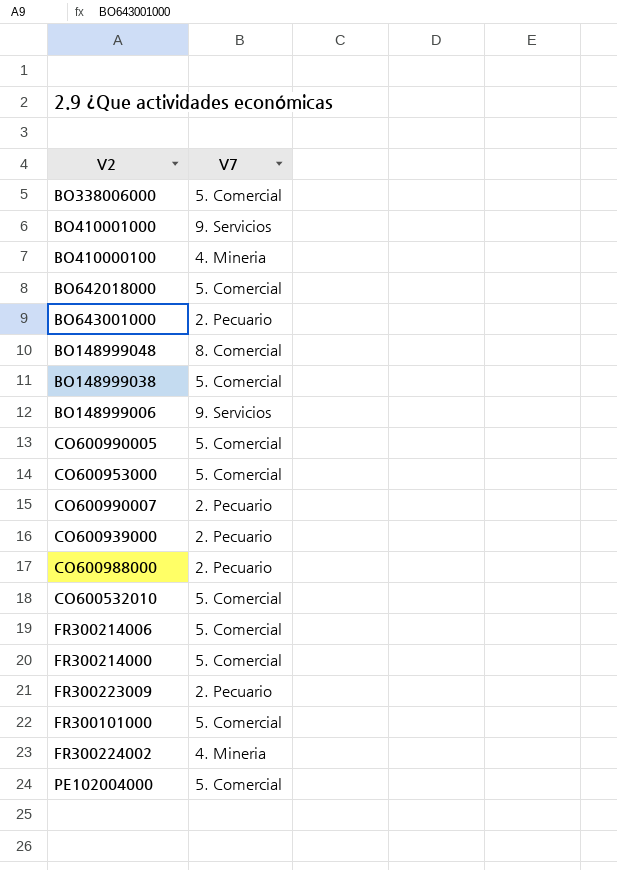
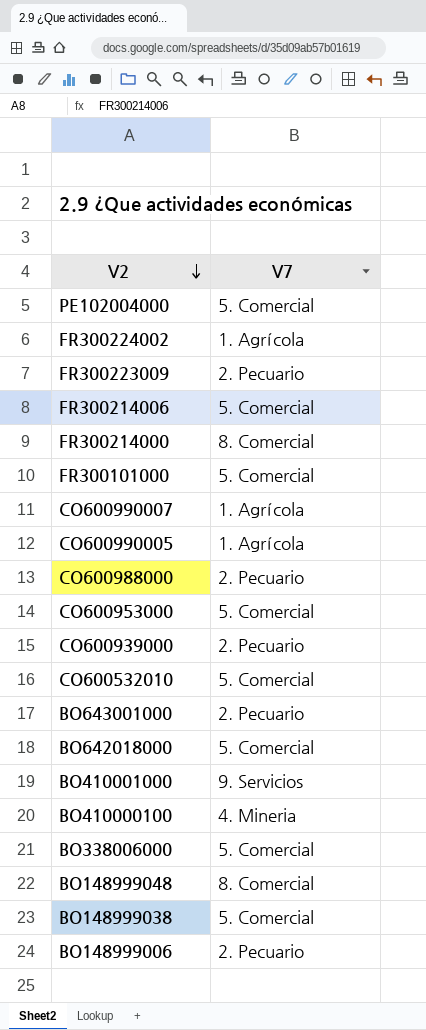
row order: none -> V2 descending
FR300224002 | V7: 4. Mineria -> 1. Agrícola
FR300214000 | V7: 5. Comercial -> 8. Comercial
CO600990007 | V7: 2. Pecuario -> 1. Agrícola
CO600990005 | V7: 5. Comercial -> 1. Agrícola
BO148999006 | V7: 9. Servicios -> 2. Pecuario

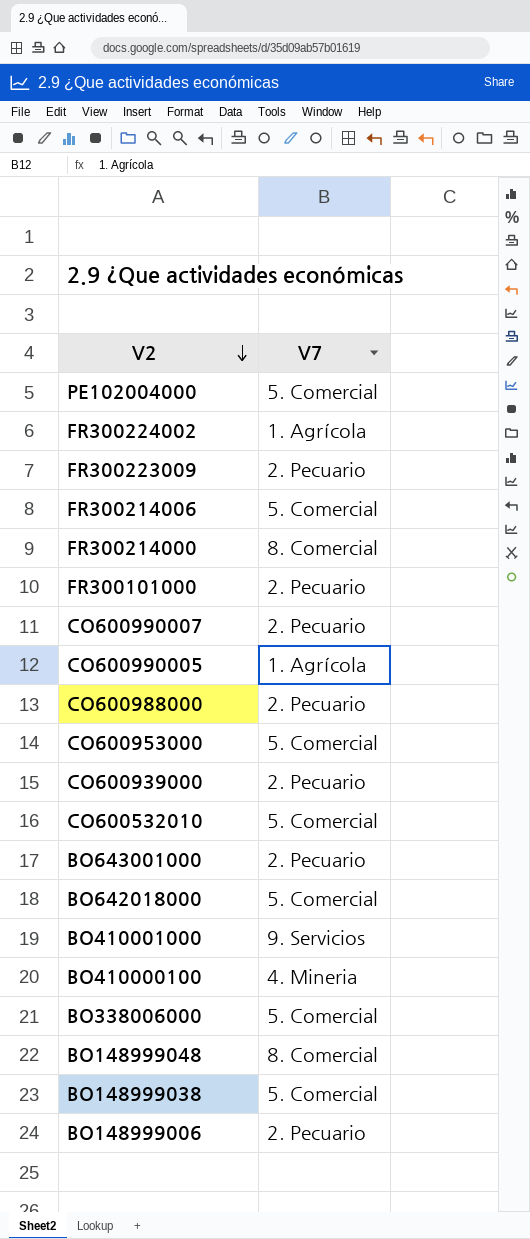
FR300101000 | V7: 5. Comercial -> 2. Pecuario
CO600990007 | V7: 1. Agrícola -> 2. Pecuario

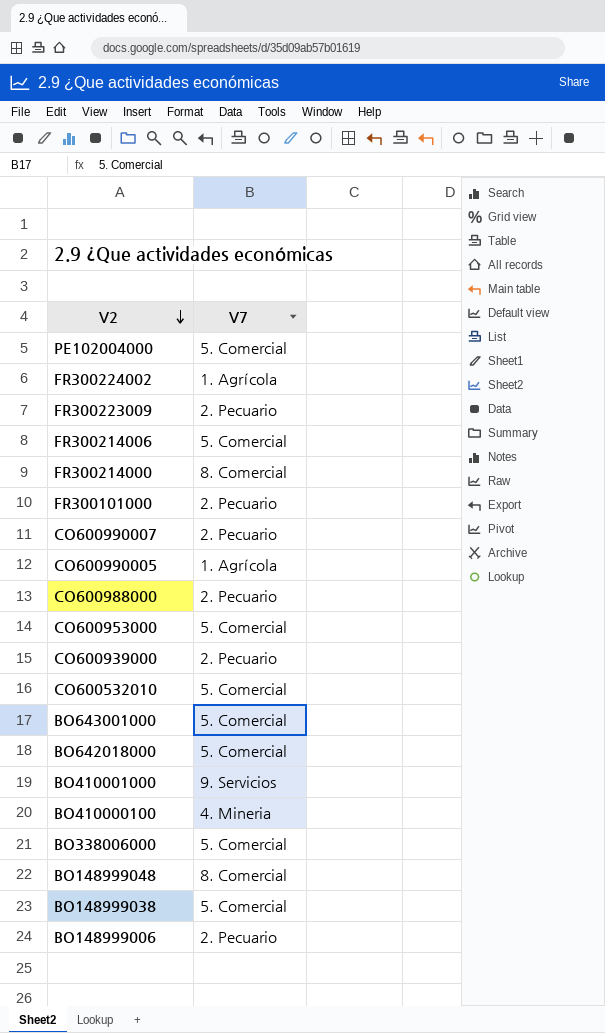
BO643001000 | V7: 2. Pecuario -> 5. Comercial

